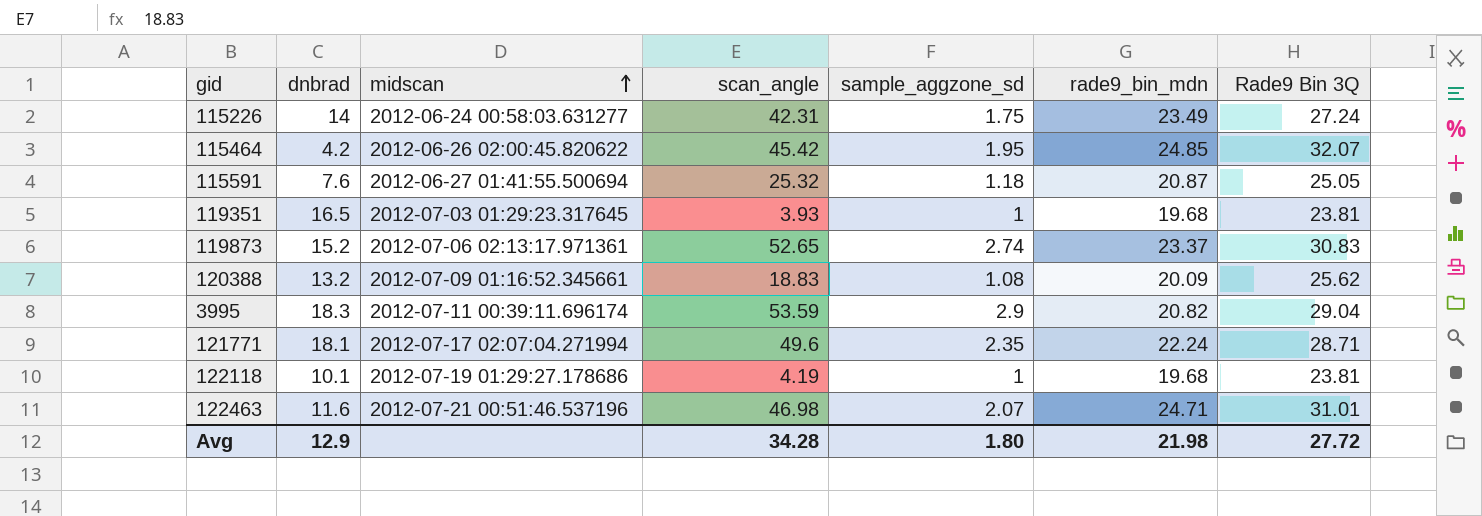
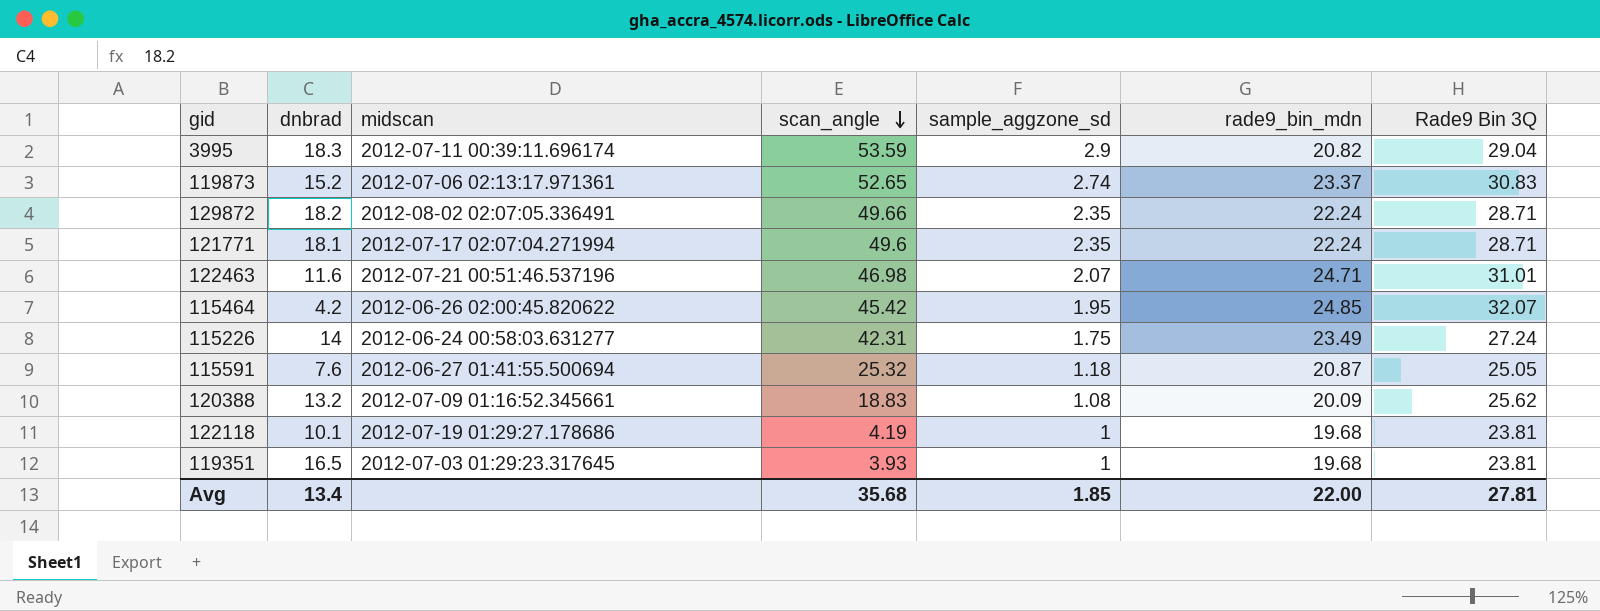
row order: midscan ascending -> scan_angle descending
row 129872: none -> 18.2 | 2012-08-02 02:07:05.336491 | 49.66 | 2.35 | 22.24 | 28.71
Avg | dnbrad: 12.9 -> 13.4
Avg | scan_angle: 34.28 -> 35.68
Avg | sample_aggzone_sd: 1.80 -> 1.85
Avg | rade9_bin_mdn: 21.98 -> 22.00
Avg | Rade9 Bin 3Q: 27.72 -> 27.81

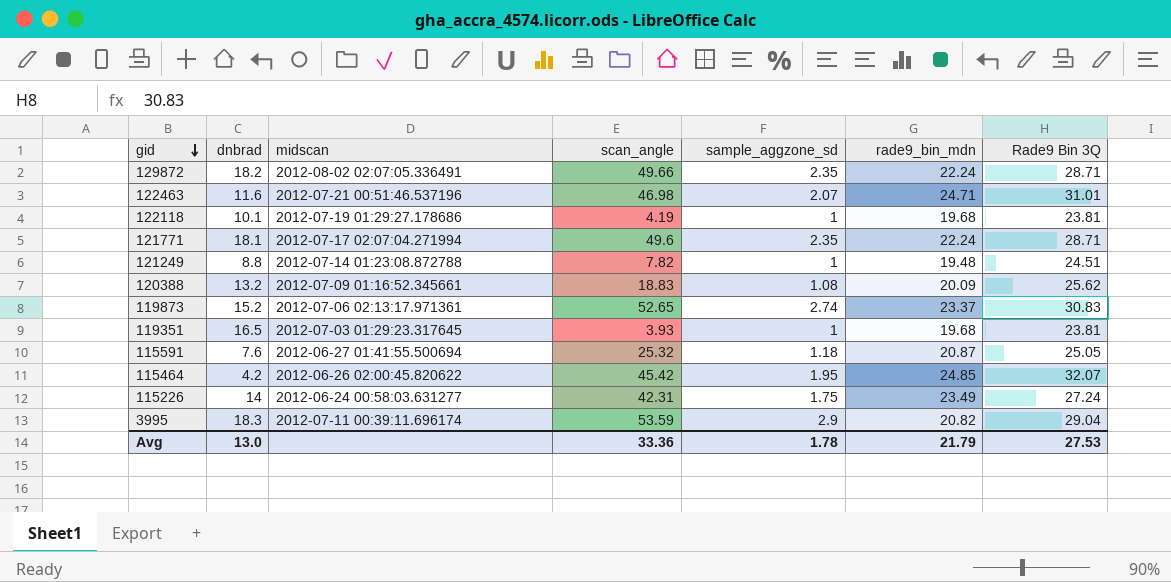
row order: scan_angle descending -> gid descending
row 121249: none -> 8.8 | 2012-07-14 01:23:08.872788 | 7.82 | 1 | 19.48 | 24.51
Avg | dnbrad: 13.4 -> 13.0
Avg | scan_angle: 35.68 -> 33.36
Avg | sample_aggzone_sd: 1.85 -> 1.78
Avg | rade9_bin_mdn: 22.00 -> 21.79
Avg | Rade9 Bin 3Q: 27.81 -> 27.53

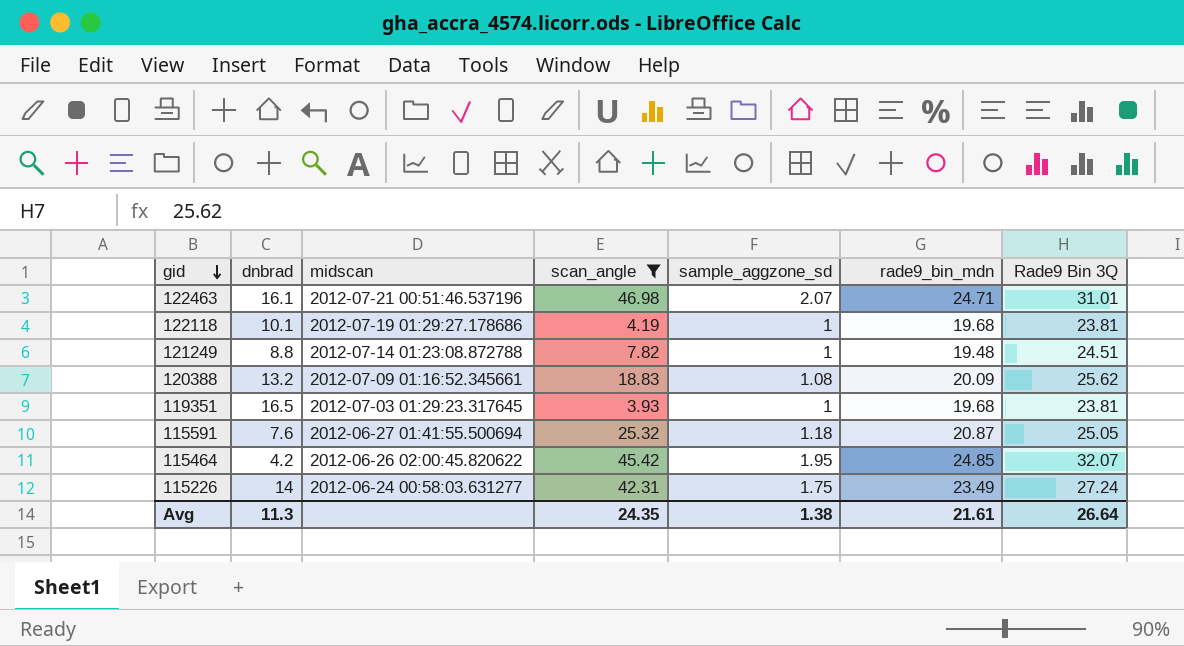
filter: none -> scan_angle <= 46.98
122463 | dnbrad: 11.6 -> 16.1
Avg | dnbrad: 13.0 -> 11.3
Avg | scan_angle: 33.36 -> 24.35
Avg | sample_aggzone_sd: 1.78 -> 1.38
Avg | rade9_bin_mdn: 21.79 -> 21.61
Avg | Rade9 Bin 3Q: 27.53 -> 26.64

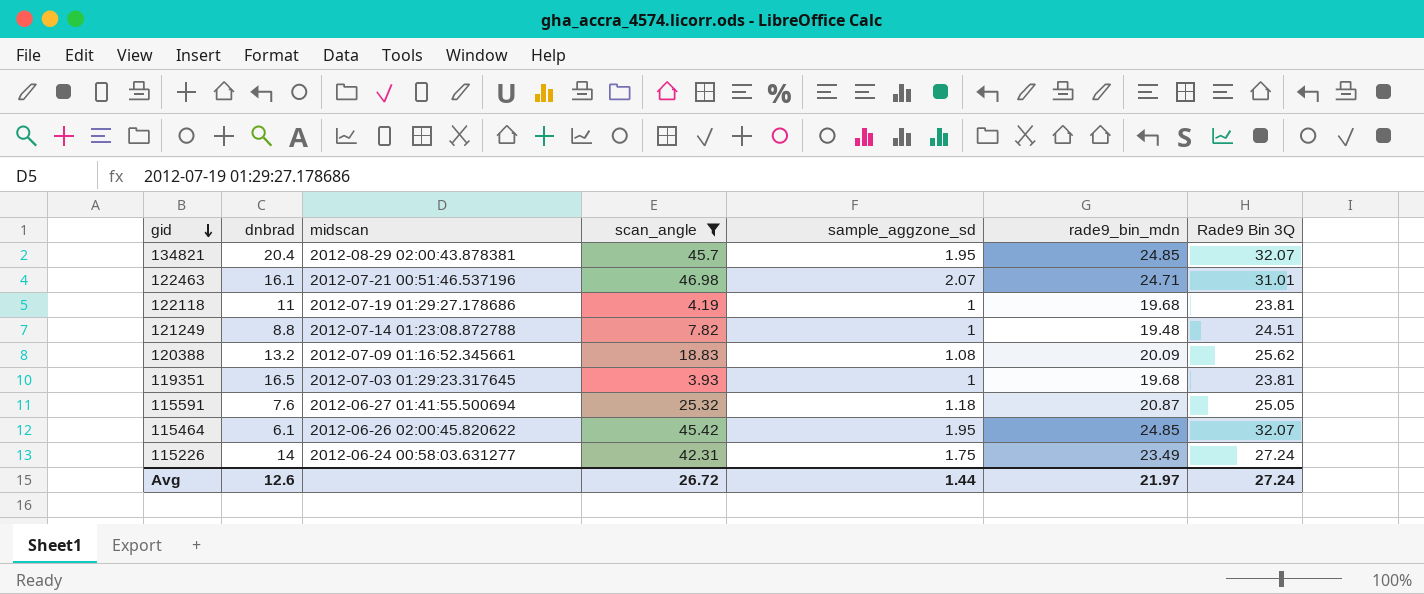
row 134821: none -> 20.4 | 2012-08-29 02:00:43.878381 | 45.7 | 1.95 | 24.85 | 32.07
122118 | dnbrad: 10.1 -> 11
115464 | dnbrad: 4.2 -> 6.1
Avg | dnbrad: 11.3 -> 12.6
Avg | scan_angle: 24.35 -> 26.72
Avg | sample_aggzone_sd: 1.38 -> 1.44
Avg | rade9_bin_mdn: 21.61 -> 21.97
Avg | Rade9 Bin 3Q: 26.64 -> 27.24

